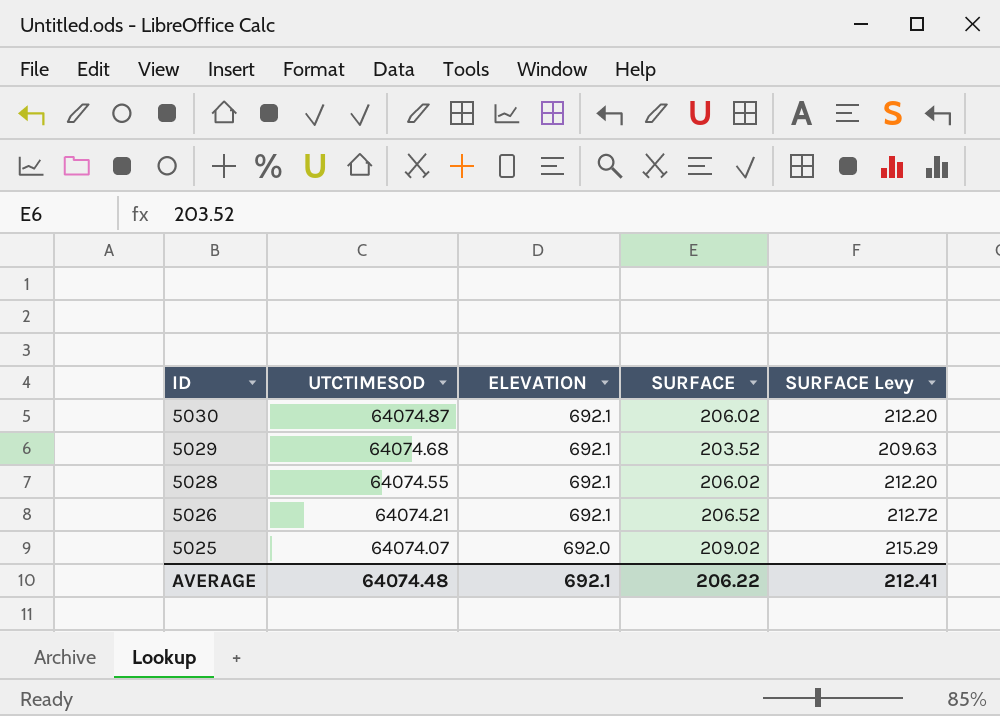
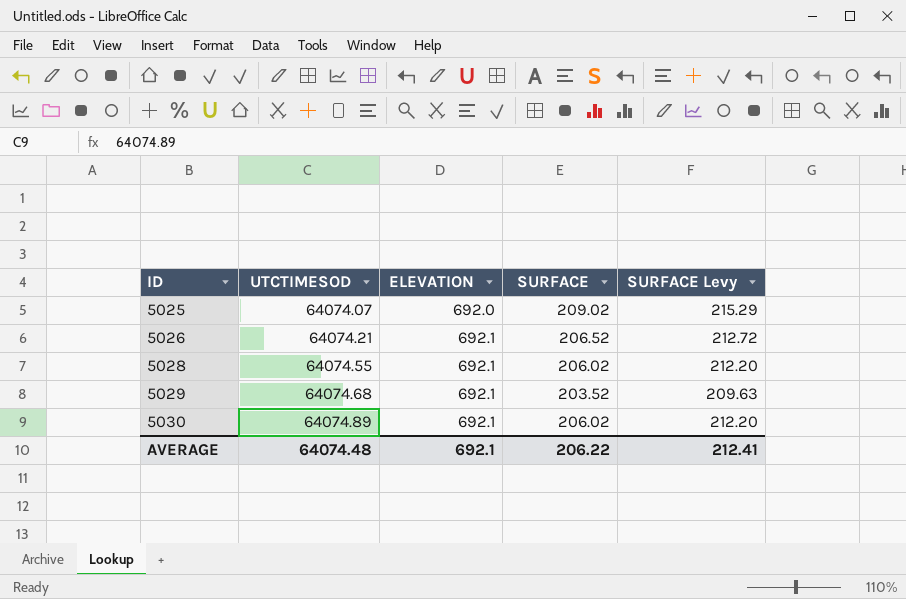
row order: ID descending -> ID ascending
5030 | UTCTIMESOD: 64074.87 -> 64074.89

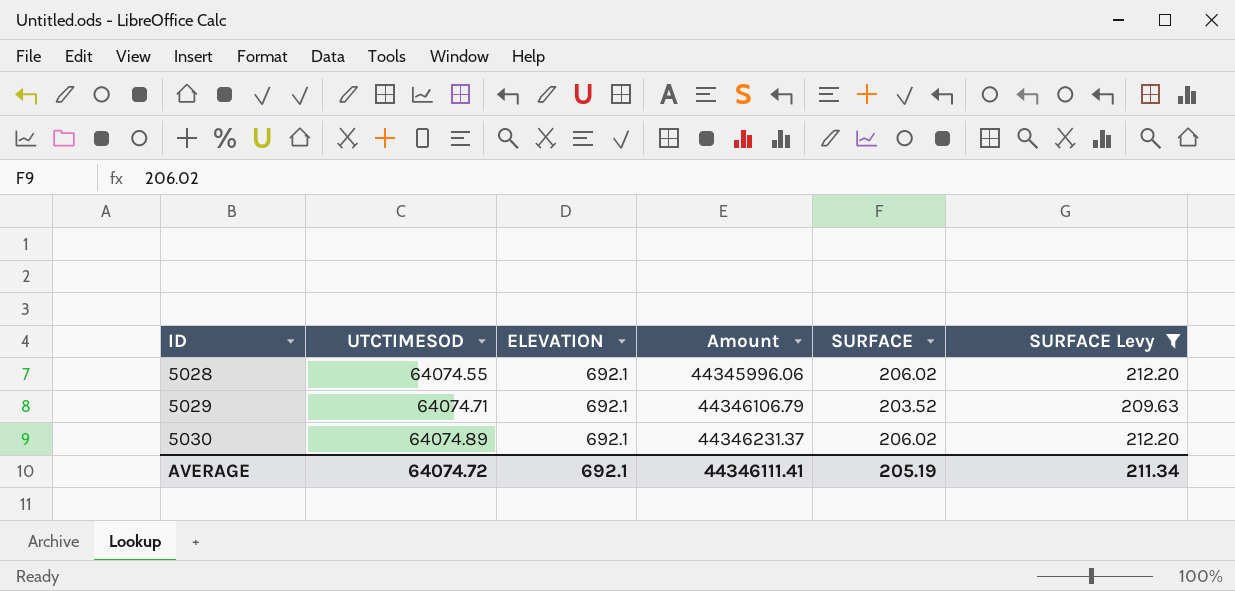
filter: none -> SURFACE Levy <= 212.20
column Amount | formula: none -> [UTCTIMESOD] * [ELEVATION]
5029 | UTCTIMESOD: 64074.68 -> 64074.71
AVERAGE | UTCTIMESOD: 64074.48 -> 64074.72
AVERAGE | SURFACE: 206.22 -> 205.19
AVERAGE | SURFACE Levy: 212.41 -> 211.34

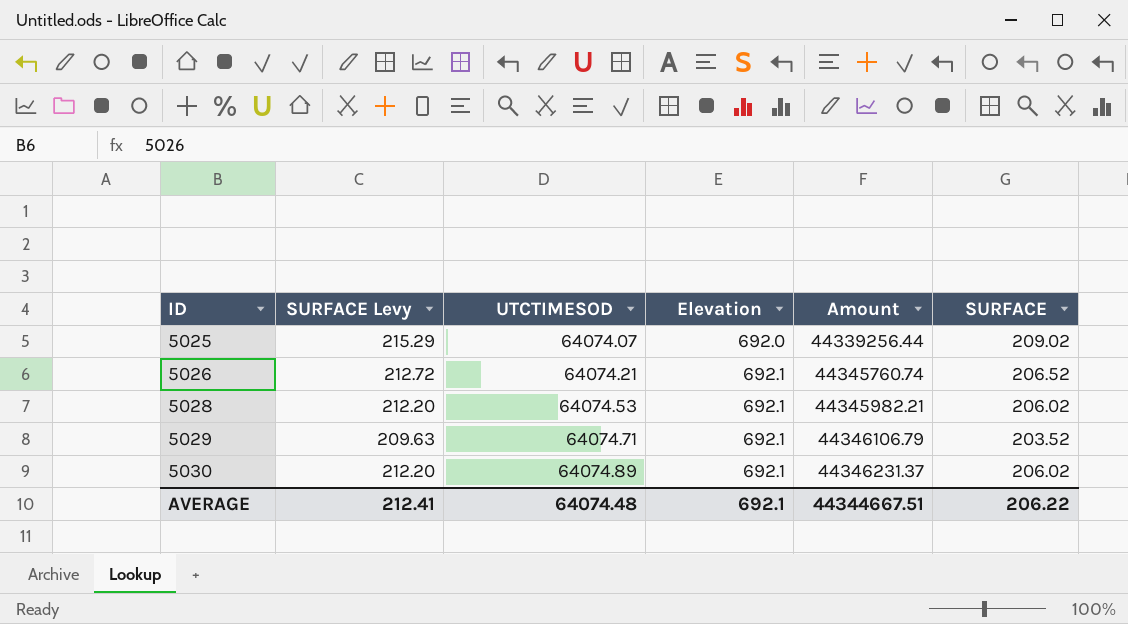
filter: SURFACE Levy <= 212.20 -> none
column SURFACE Levy | position: 6 -> 2
column name: ELEVATION -> Elevation
5028 | UTCTIMESOD: 64074.55 -> 64074.53
5028 | Amount: 44345996.06 -> 44345982.21
AVERAGE | SURFACE Levy: 211.34 -> 212.41
AVERAGE | UTCTIMESOD: 64074.72 -> 64074.48
AVERAGE | Amount: 44346111.41 -> 44344667.51
AVERAGE | SURFACE: 205.19 -> 206.22

